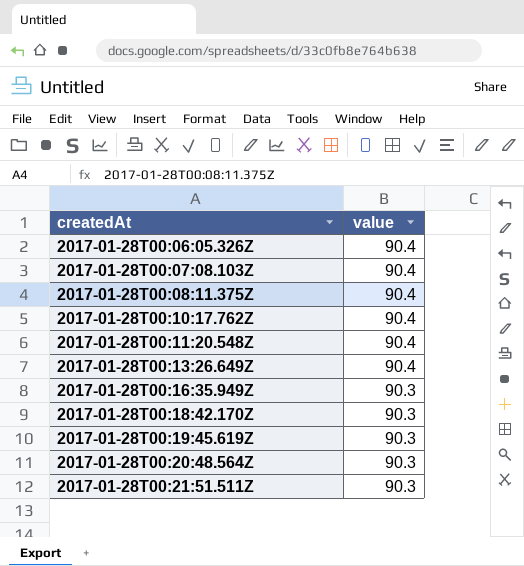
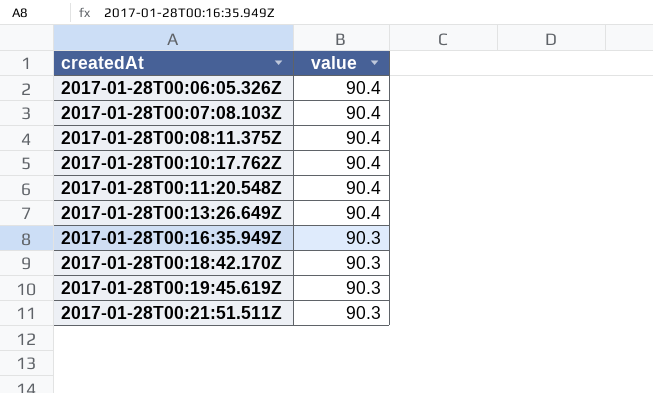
row 2017-01-28T00:20:48.564Z: 90.3 -> none

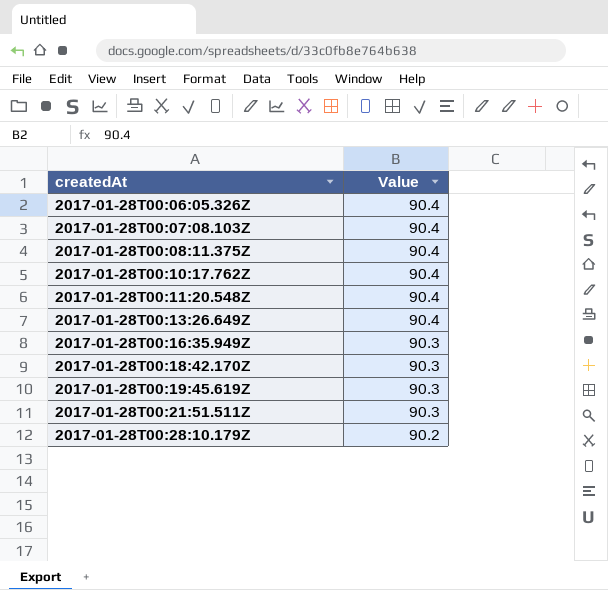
column name: value -> Value
row 2017-01-28T00:28:10.179Z: none -> 90.2

